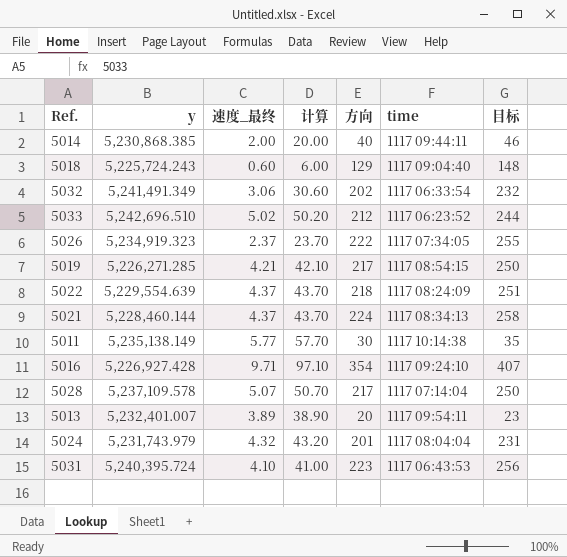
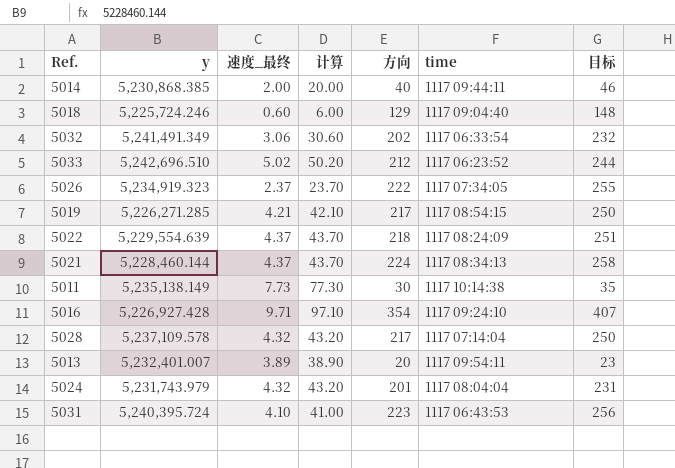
5018 | y: 5,225,724.243 -> 5,225,724.246
5011 | 速度_最终: 5.77 -> 7.73
5011 | 计算: 57.70 -> 77.30
5028 | 速度_最终: 5.07 -> 4.32
5028 | 计算: 50.70 -> 43.20

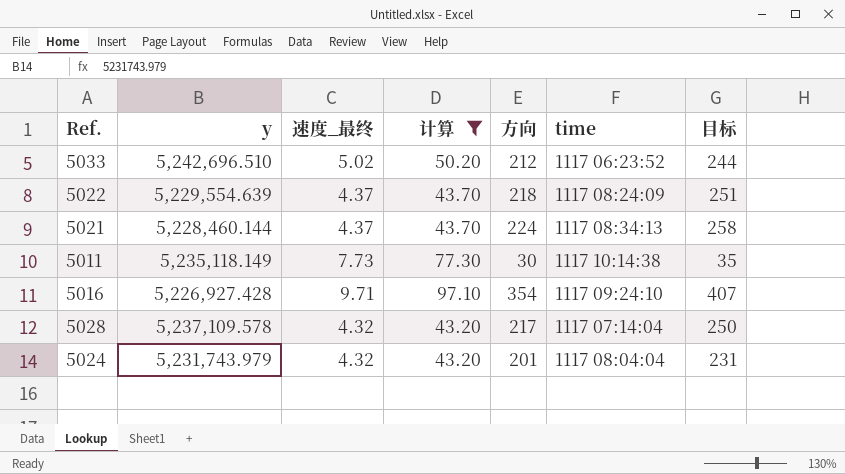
filter: none -> 计算 >= 43.20
5011 | y: 5,235,138.149 -> 5,235,118.149

